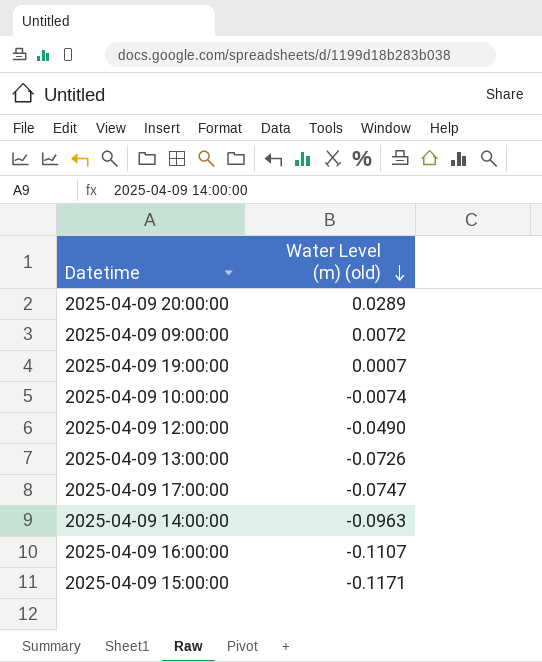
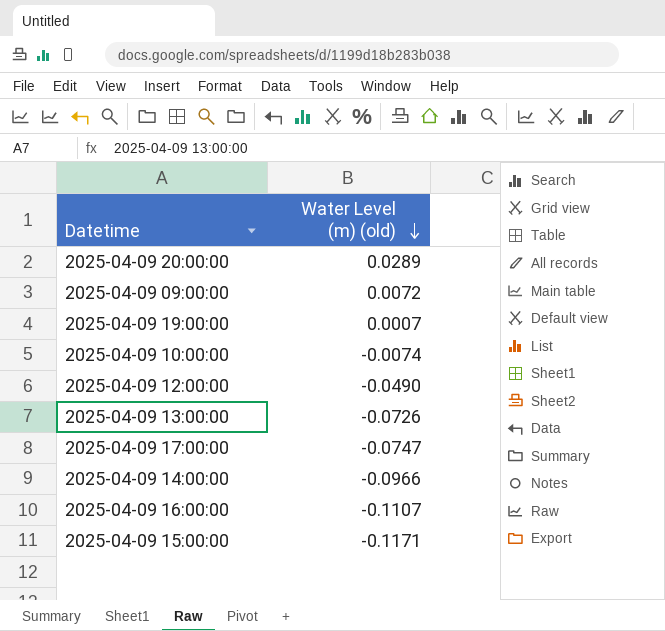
2025-04-09 14:00:00 | Water Level (m) (old): -0.0963 -> -0.0966

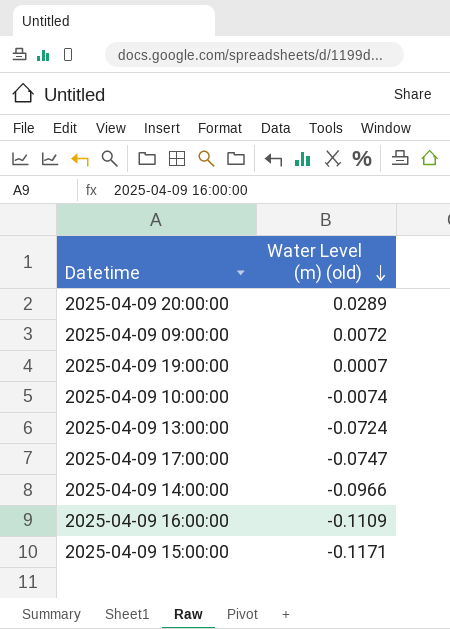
row 2025-04-09 12:00:00: -0.0490 -> none
2025-04-09 13:00:00 | Water Level (m) (old): -0.0726 -> -0.0724
2025-04-09 16:00:00 | Water Level (m) (old): -0.1107 -> -0.1109

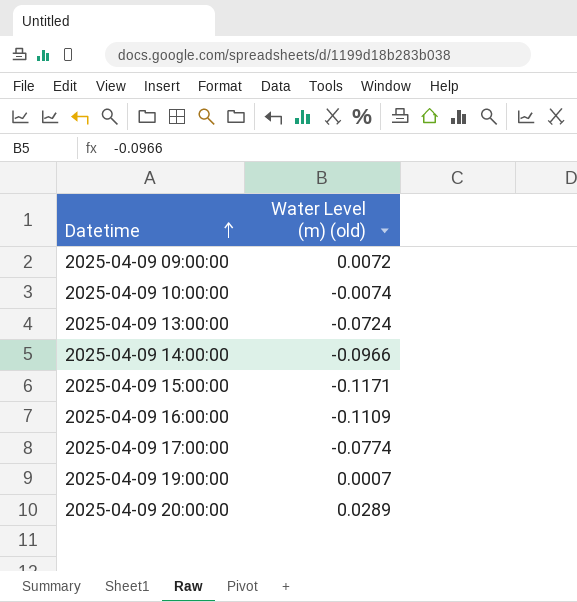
row order: Water Level (m) (old) descending -> Datetime ascending
2025-04-09 17:00:00 | Water Level (m) (old): -0.0747 -> -0.0774

